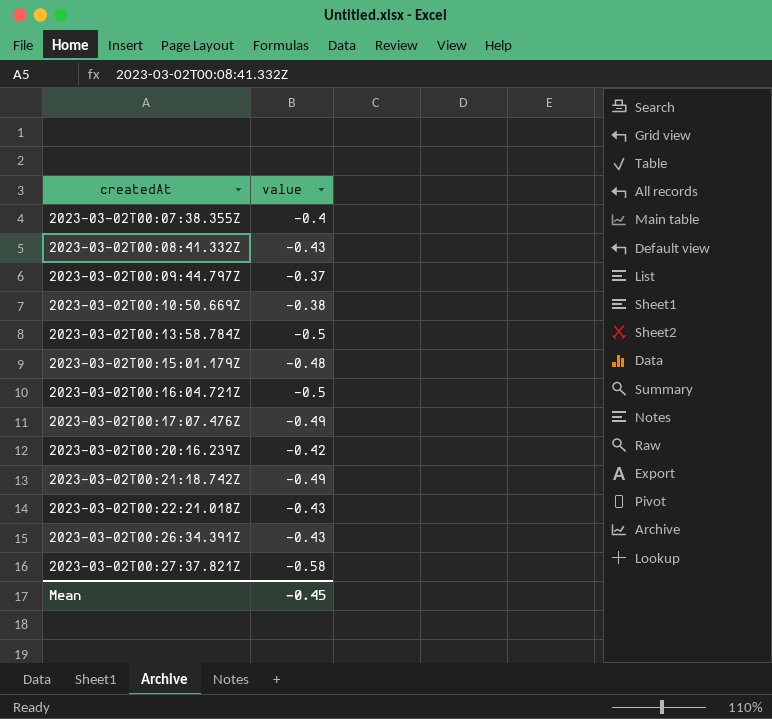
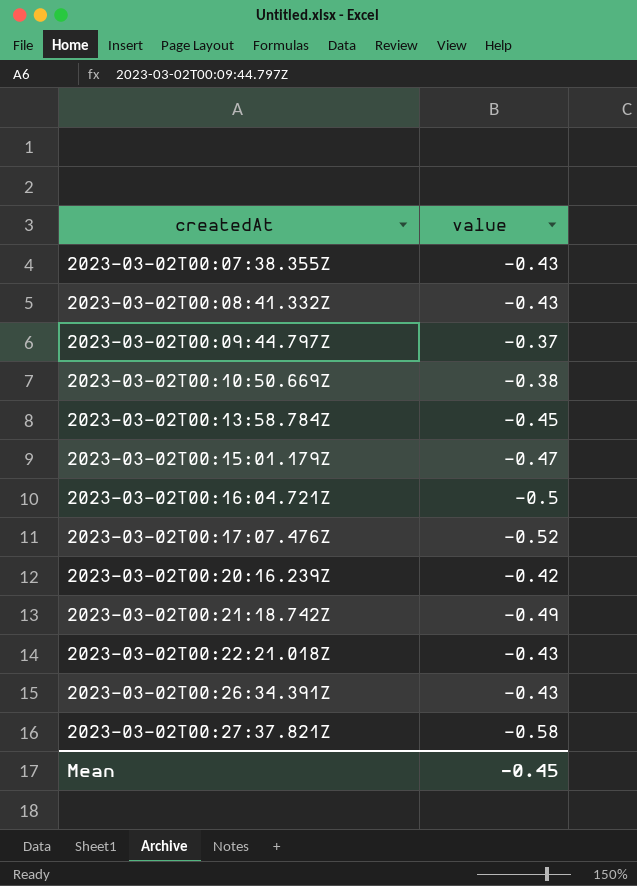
2023-03-02T00:07:38.355Z | value: -0.4 -> -0.43
2023-03-02T00:13:58.784Z | value: -0.5 -> -0.45
2023-03-02T00:15:01.179Z | value: -0.48 -> -0.47
2023-03-02T00:17:07.476Z | value: -0.49 -> -0.52

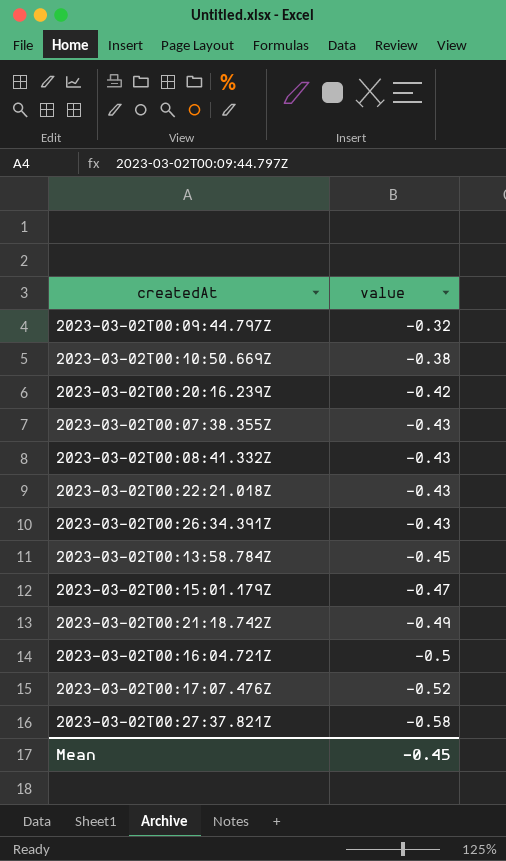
row order: createdAt ascending -> value descending
2023-03-02T00:09:44.797Z | value: -0.37 -> -0.32

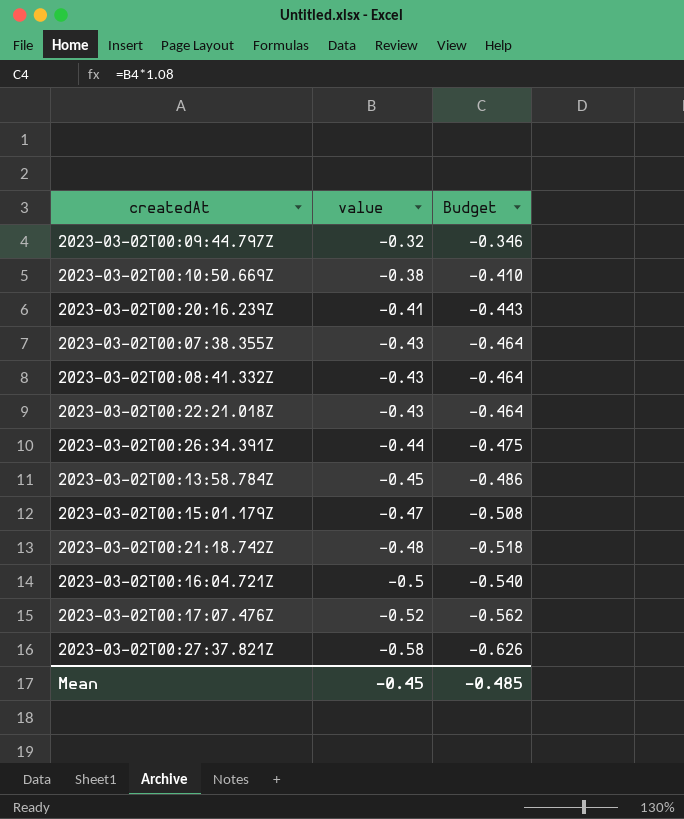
column Budget | formula: none -> [value] * 1.08
2023-03-02T00:20:16.239Z | value: -0.42 -> -0.41
2023-03-02T00:26:34.391Z | value: -0.43 -> -0.44
2023-03-02T00:21:18.742Z | value: -0.49 -> -0.48

